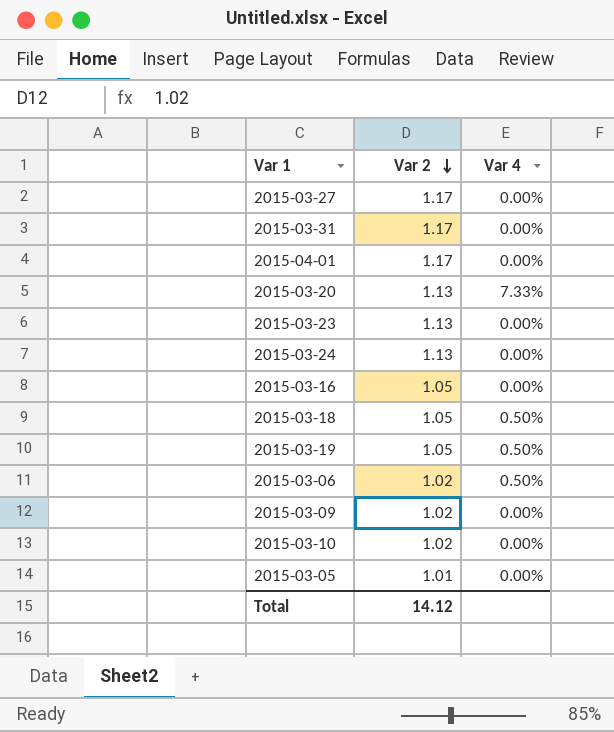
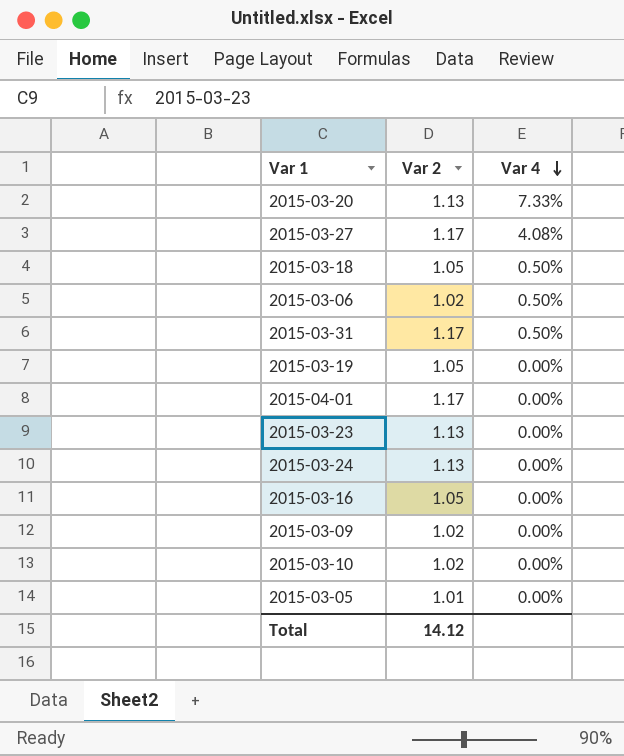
row order: Var 2 descending -> Var 4 descending
2015-03-27 | Var 4: 0.00% -> 4.08%
2015-03-31 | Var 4: 0.00% -> 0.50%
2015-03-19 | Var 4: 0.50% -> 0.00%

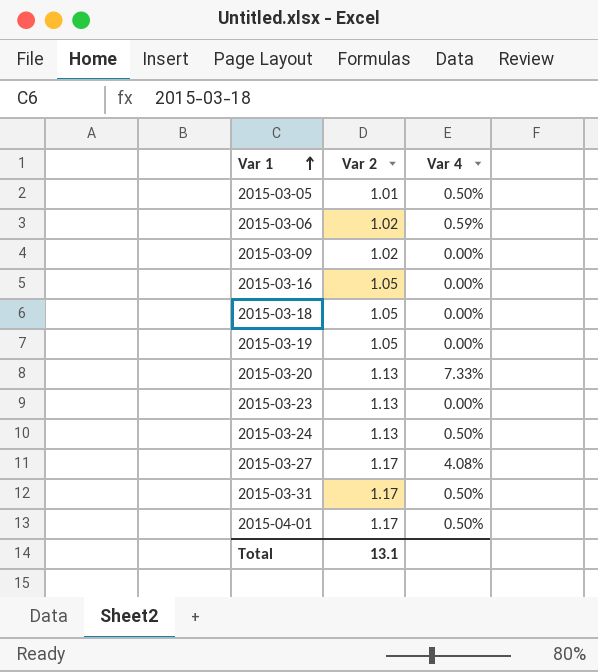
row order: Var 4 descending -> Var 1 ascending
row 2015-03-10: 1.02 | 0.00% -> none
2015-03-05 | Var 4: 0.00% -> 0.50%
2015-03-06 | Var 4: 0.50% -> 0.59%
2015-03-18 | Var 4: 0.50% -> 0.00%
2015-03-24 | Var 4: 0.00% -> 0.50%
2015-04-01 | Var 4: 0.00% -> 0.50%
Total | Var 2: 14.12 -> 13.1

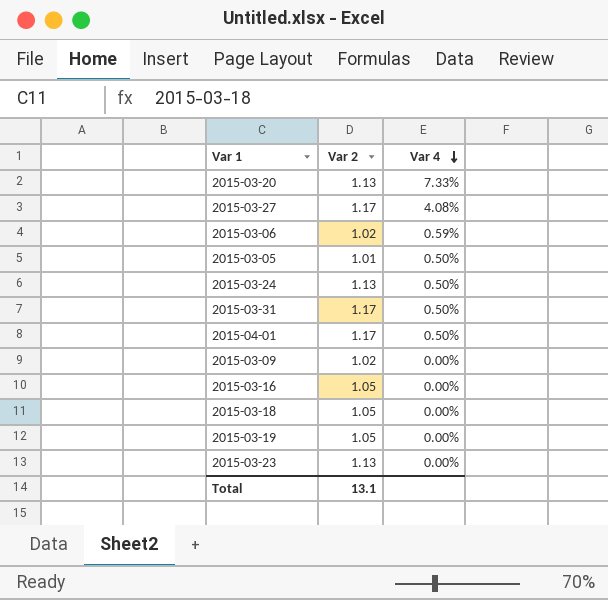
row order: Var 1 ascending -> Var 4 descending

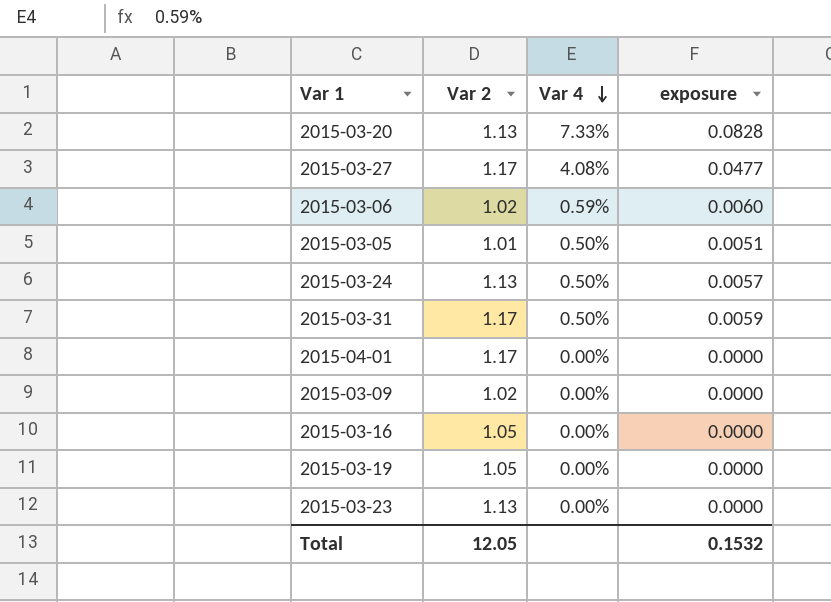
column exposure | formula: none -> [Var 2] * [Var 4]
row 2015-03-18: 1.05 | 0.00% -> none
2015-04-01 | Var 4: 0.50% -> 0.00%
Total | Var 2: 13.1 -> 12.05

